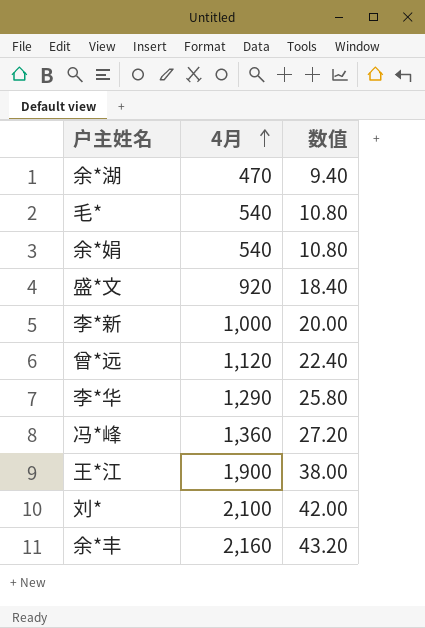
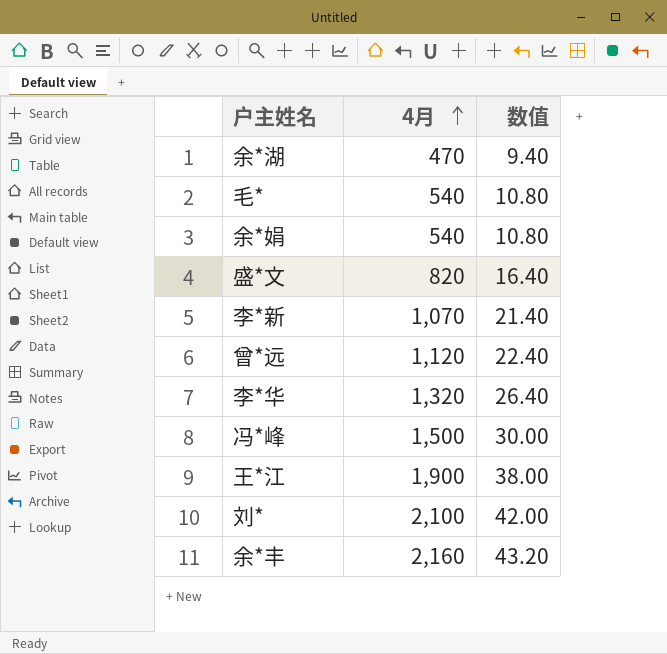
盛*文 | 4月: 920 -> 820
盛*文 | 数值: 18.40 -> 16.40
李*新 | 4月: 1,000 -> 1,070
李*新 | 数值: 20.00 -> 21.40
李*华 | 4月: 1,290 -> 1,320
李*华 | 数值: 25.80 -> 26.40
冯*峰 | 4月: 1,360 -> 1,500
冯*峰 | 数值: 27.20 -> 30.00

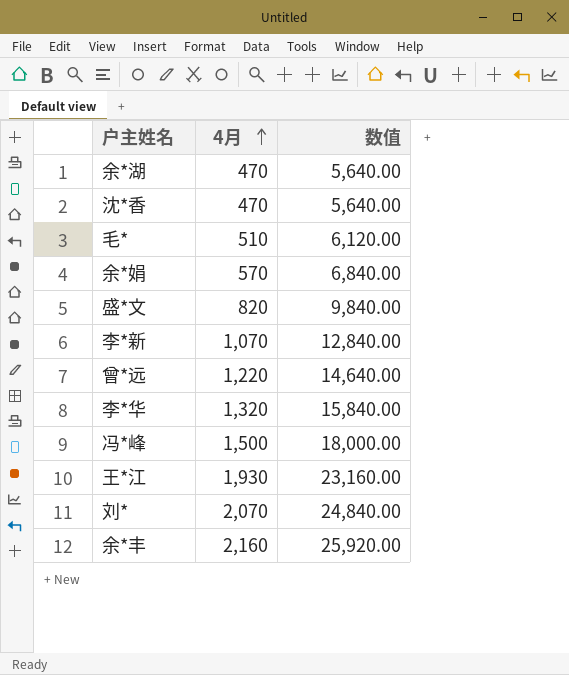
column 数值 | formula: [4月] * 0.02 -> [4月] * 12
row 沈*香: none -> 470 | 5,640.00
毛* | 4月: 540 -> 510
余*娟 | 4月: 540 -> 570
曾*远 | 4月: 1,120 -> 1,220
王*江 | 4月: 1,900 -> 1,930
刘* | 4月: 2,100 -> 2,070

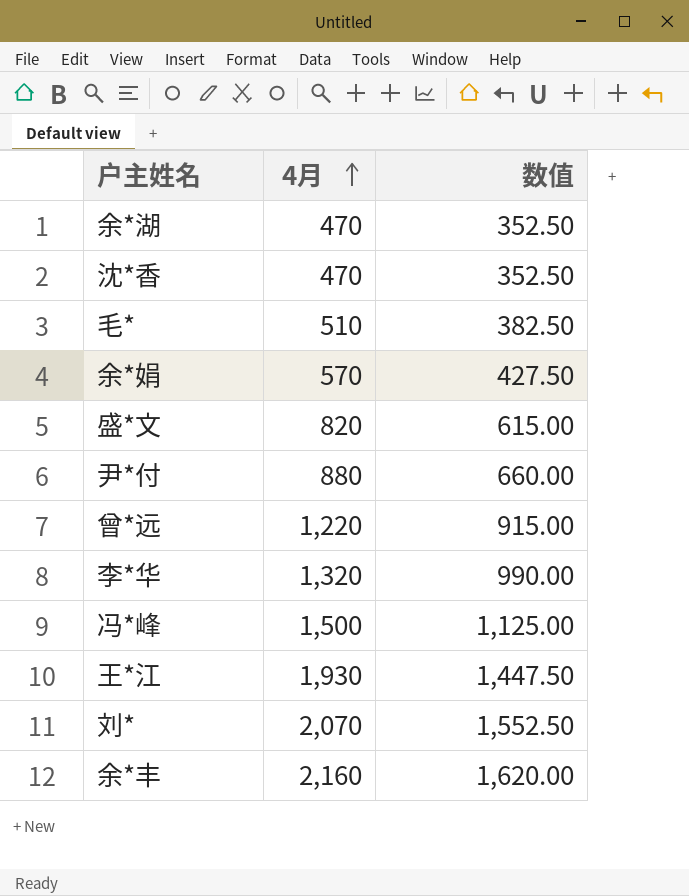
column 数值 | formula: [4月] * 12 -> [4月] * 0.75
row 李*新: 1,070 | 12,840.00 -> none
row 尹*付: none -> 880 | 660.00

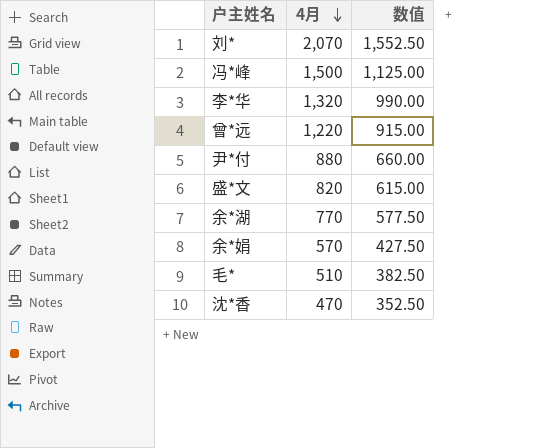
row order: 4月 ascending -> 4月 descending
row 王*江: 1,930 | 1,447.50 -> none
row 余*丰: 2,160 | 1,620.00 -> none
余*湖 | 4月: 470 -> 770
余*湖 | 数值: 352.50 -> 577.50

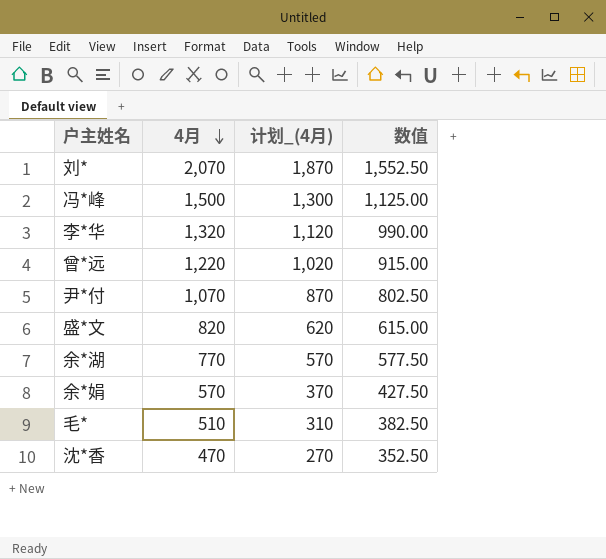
column 计划_(4月) | formula: none -> [4月] - 200
尹*付 | 4月: 880 -> 1,070
尹*付 | 数值: 660.00 -> 802.50

